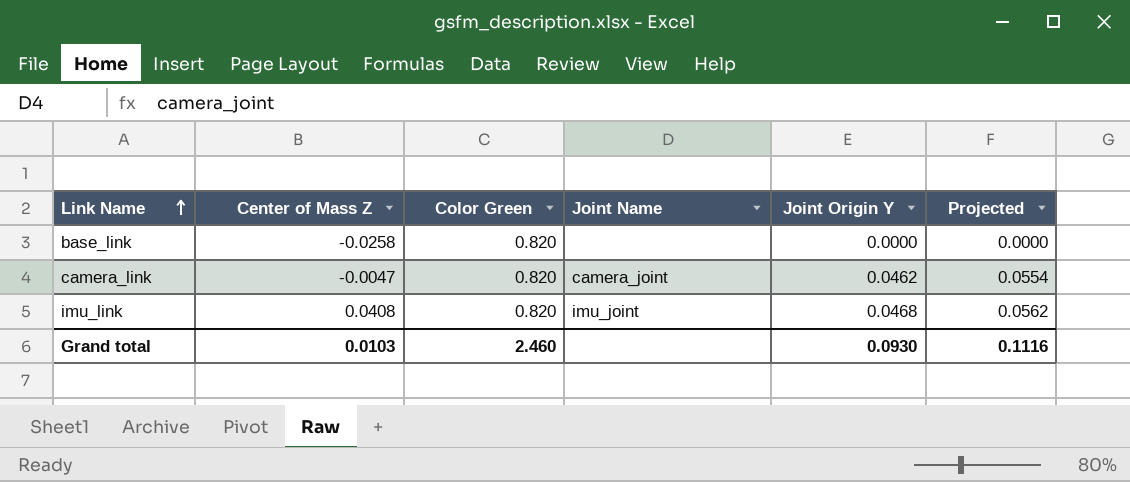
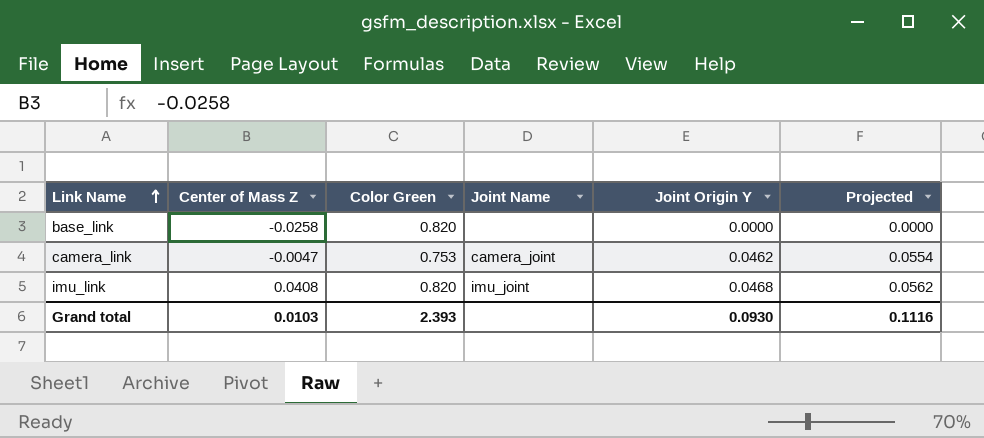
camera_link | Color Green: 0.820 -> 0.753
Grand total | Color Green: 2.460 -> 2.393

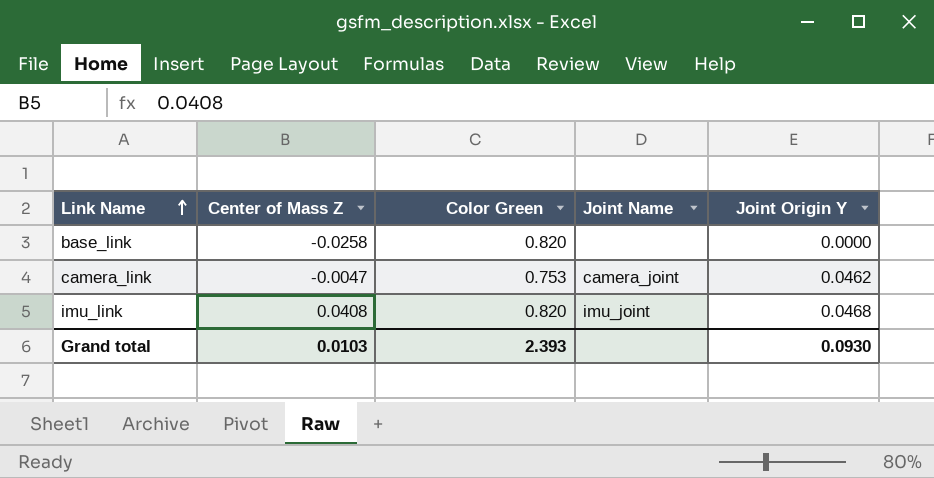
column Projected | formula: [Joint Origin Y] * 1.2 -> none

